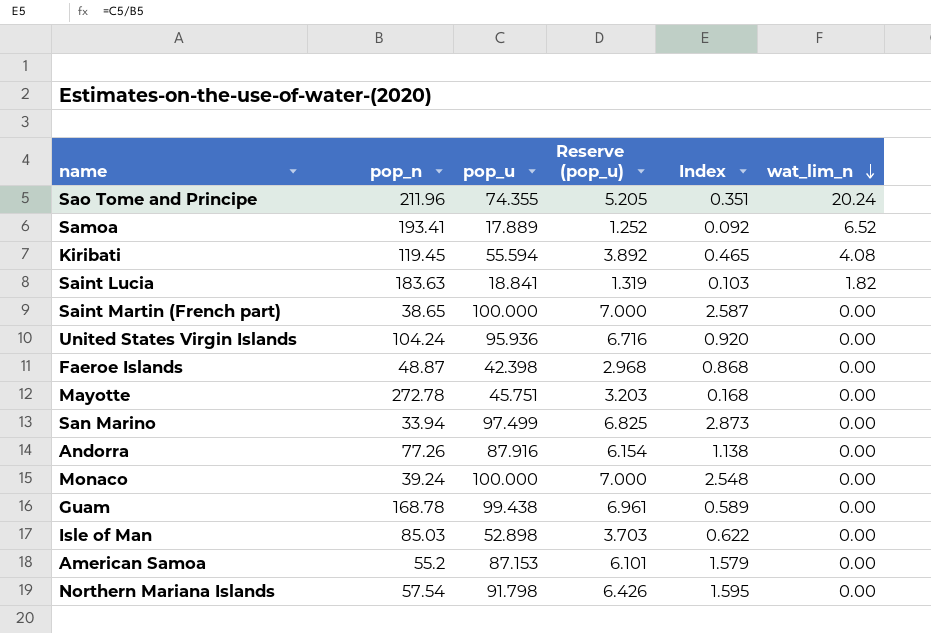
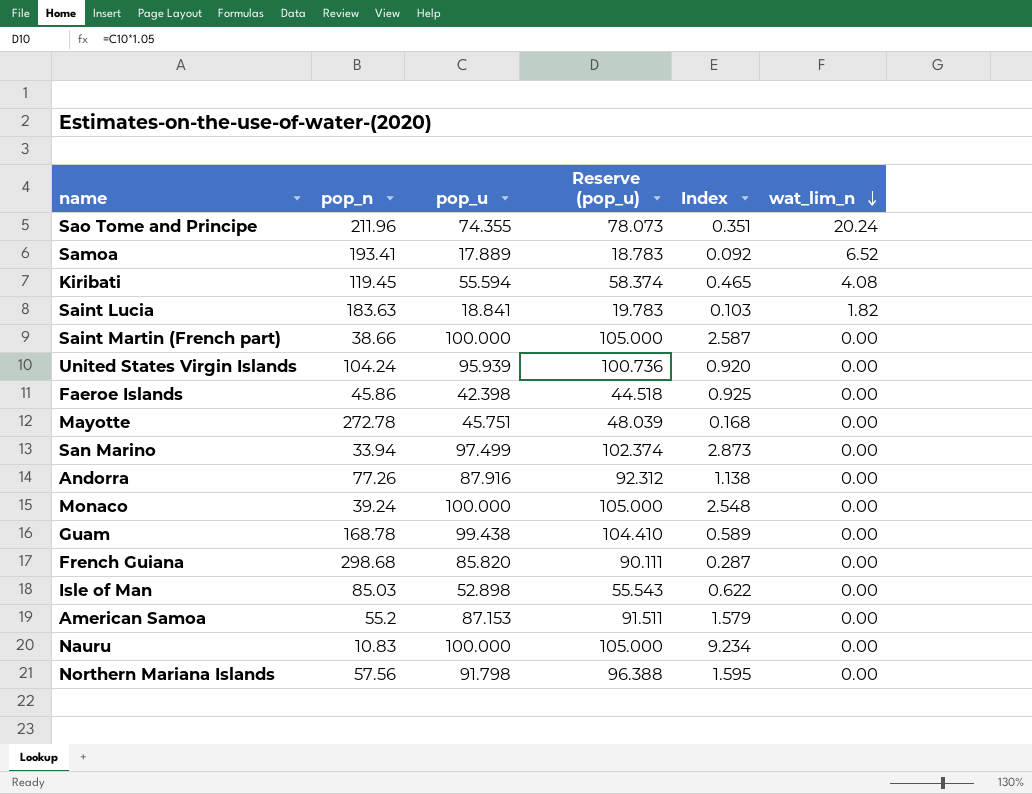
column Reserve (pop_u) | formula: [pop_u] * 0.07 -> [pop_u] * 1.05
Saint Martin (French part) | pop_n: 38.65 -> 38.66
United States Virgin Islands | pop_u: 95.936 -> 95.939
Faeroe Islands | pop_n: 48.87 -> 45.86
Faeroe Islands | Index: 0.868 -> 0.925
row French Guiana: none -> 298.68 | 85.820 | 90.111 | 0.287 | 0.00
row Nauru: none -> 10.83 | 100.000 | 105.000 | 9.234 | 0.00
Northern Mariana Islands | pop_n: 57.54 -> 57.56

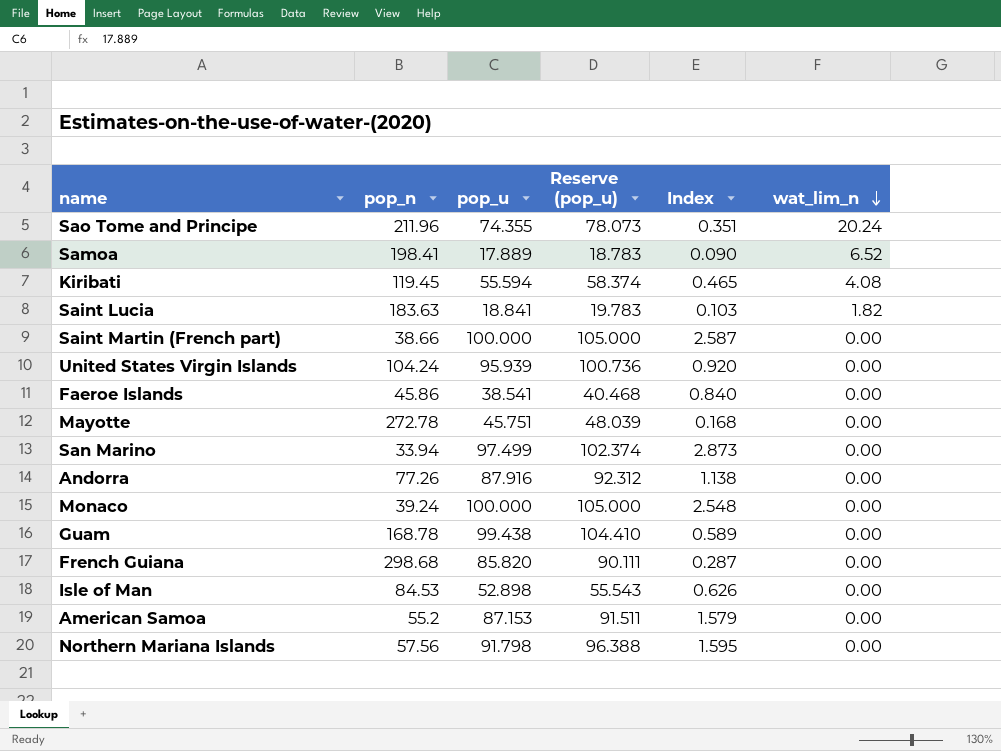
row Nauru: 10.83 | 100.000 | 105.000 | 9.234 | 0.00 -> none
Samoa | pop_n: 193.41 -> 198.41
Samoa | Index: 0.092 -> 0.090
Faeroe Islands | pop_u: 42.398 -> 38.541
Faeroe Islands | Reserve (pop_u): 44.518 -> 40.468
Faeroe Islands | Index: 0.925 -> 0.840
Isle of Man | pop_n: 85.03 -> 84.53
Isle of Man | Index: 0.622 -> 0.626

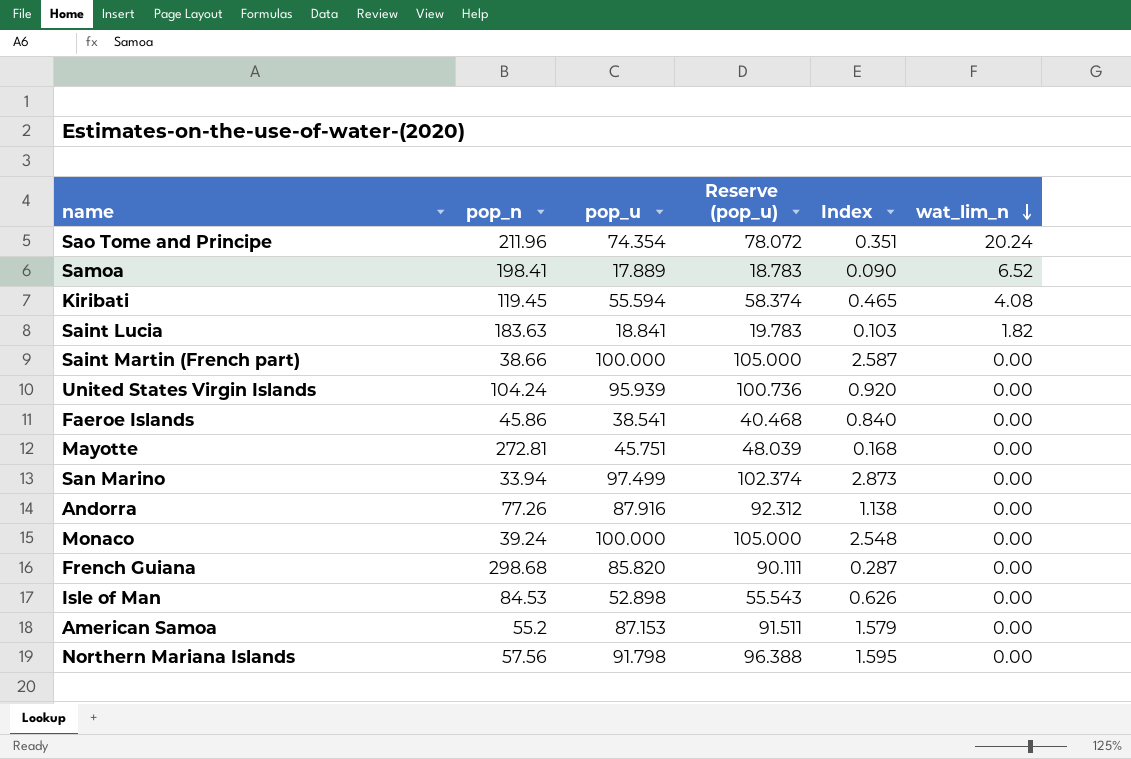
row Guam: 168.78 | 99.438 | 104.410 | 0.589 | 0.00 -> none
Sao Tome and Principe | pop_u: 74.355 -> 74.354
Sao Tome and Principe | Reserve (pop_u): 78.073 -> 78.072
Mayotte | pop_n: 272.78 -> 272.81

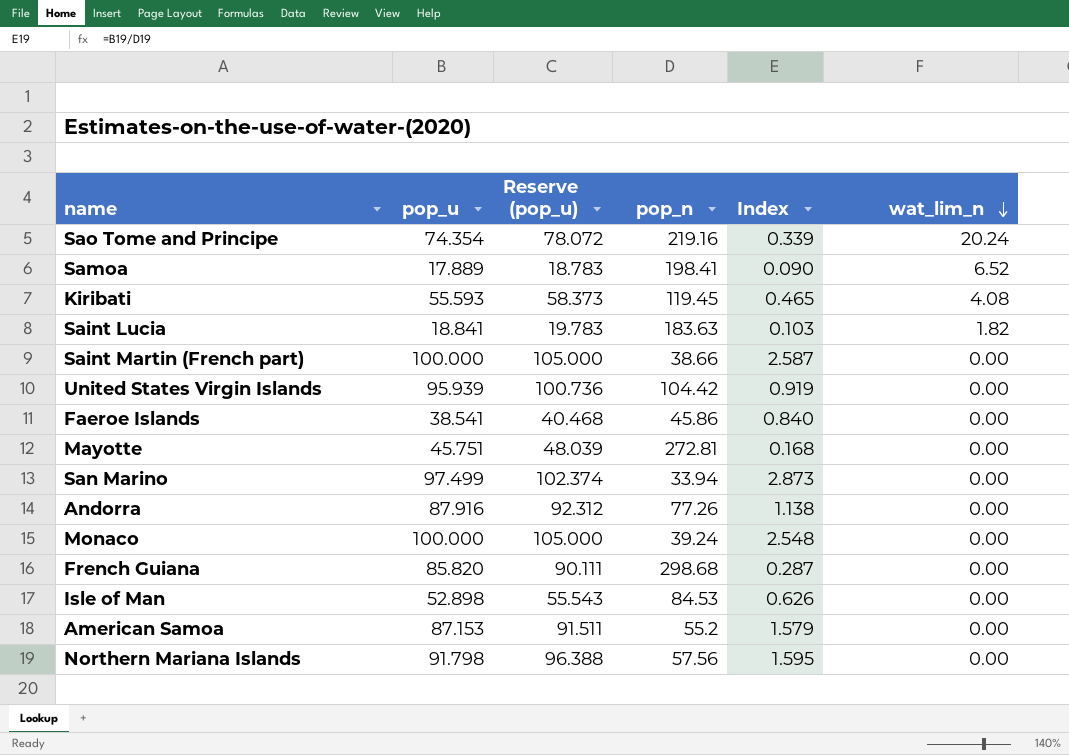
column pop_n | position: 2 -> 4
Sao Tome and Principe | pop_n: 211.96 -> 219.16
Sao Tome and Principe | Index: 0.351 -> 0.339
Kiribati | pop_u: 55.594 -> 55.593
Kiribati | Reserve (pop_u): 58.374 -> 58.373
United States Virgin Islands | pop_n: 104.24 -> 104.42
United States Virgin Islands | Index: 0.920 -> 0.919

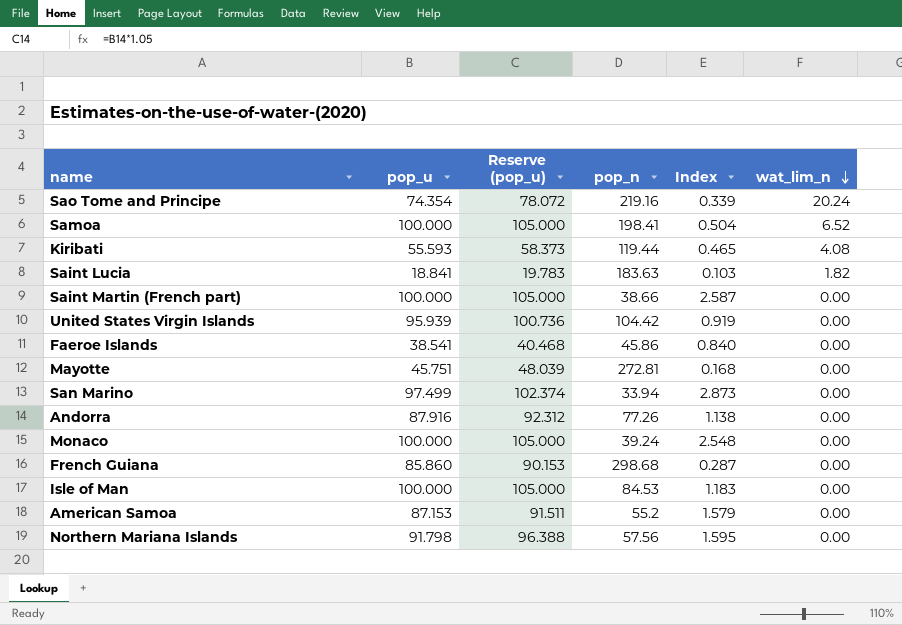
Samoa | pop_u: 17.889 -> 100.000
Samoa | Reserve (pop_u): 18.783 -> 105.000
Samoa | Index: 0.090 -> 0.504
Kiribati | pop_n: 119.45 -> 119.44
French Guiana | pop_u: 85.820 -> 85.860
French Guiana | Reserve (pop_u): 90.111 -> 90.153
Isle of Man | pop_u: 52.898 -> 100.000
Isle of Man | Reserve (pop_u): 55.543 -> 105.000
Isle of Man | Index: 0.626 -> 1.183

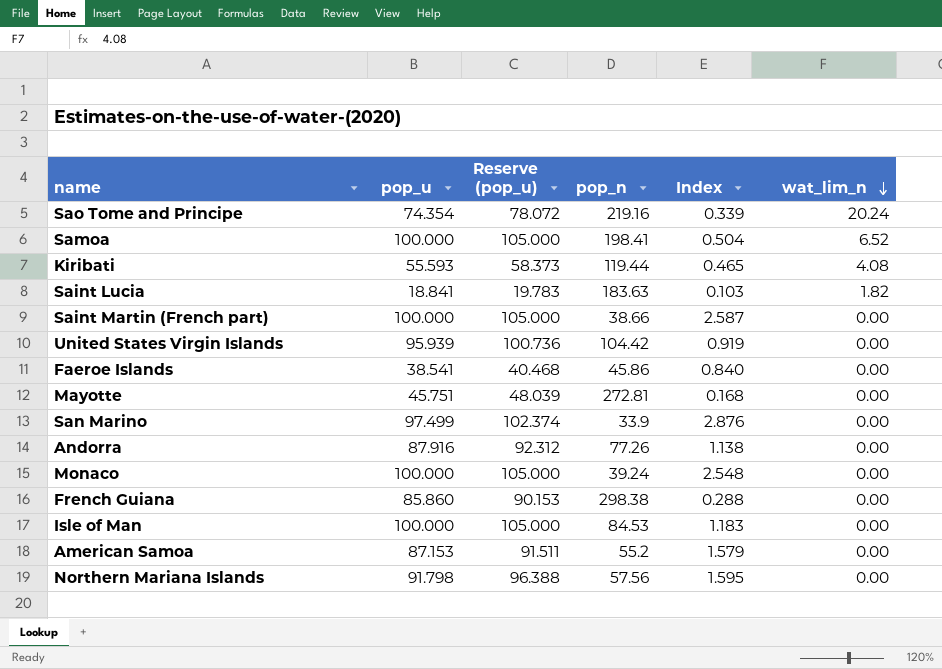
San Marino | pop_n: 33.94 -> 33.9
San Marino | Index: 2.873 -> 2.876
French Guiana | pop_n: 298.68 -> 298.38
French Guiana | Index: 0.287 -> 0.288

